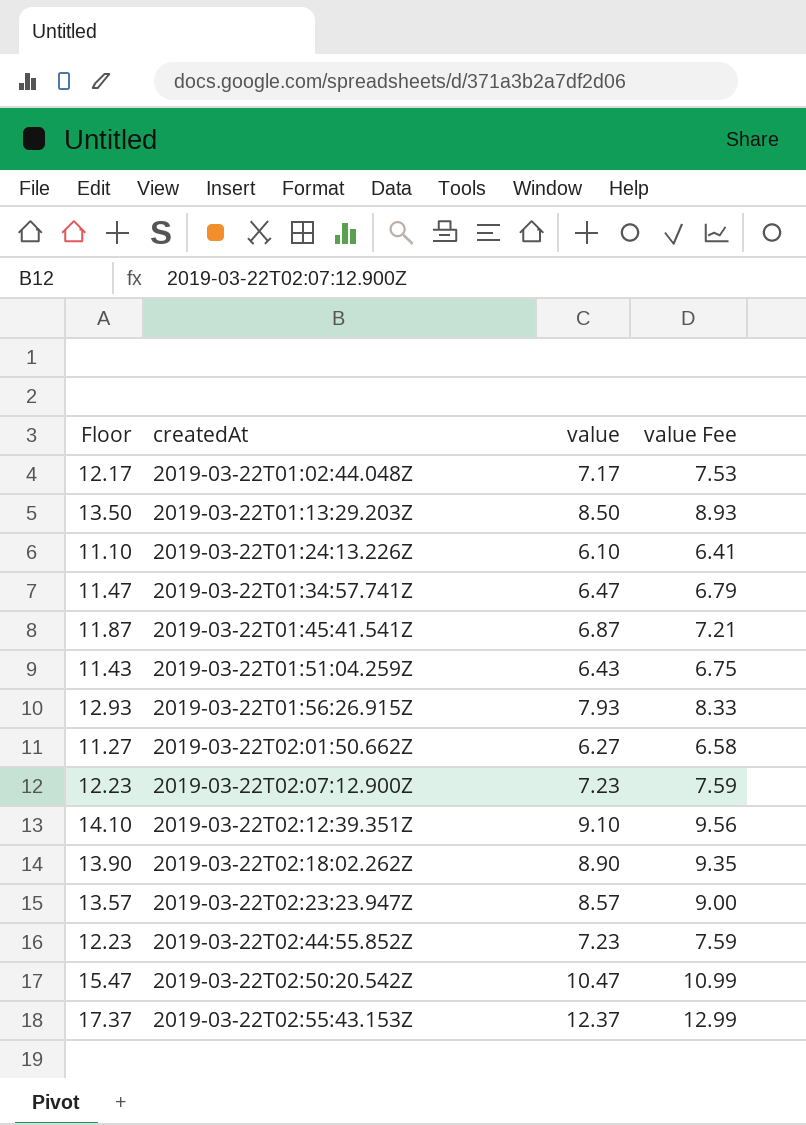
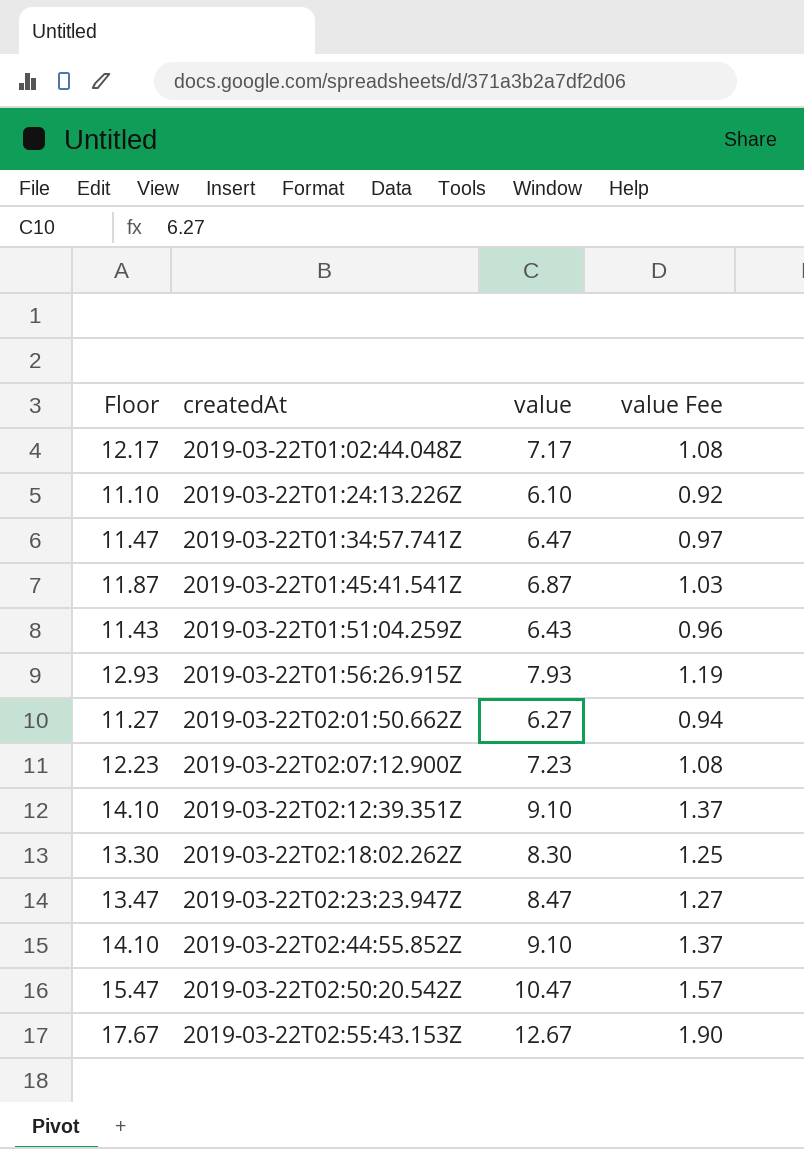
column value Fee | formula: [value] * 1.05 -> [value] * 0.15
row 2019-03-22T01:13:29.203Z: 13.50 | 8.50 | 8.93 -> none
2019-03-22T02:18:02.262Z | Floor: 13.90 -> 13.30
2019-03-22T02:18:02.262Z | value: 8.90 -> 8.30
2019-03-22T02:23:23.947Z | Floor: 13.57 -> 13.47
2019-03-22T02:23:23.947Z | value: 8.57 -> 8.47
2019-03-22T02:44:55.852Z | Floor: 12.23 -> 14.10
2019-03-22T02:44:55.852Z | value: 7.23 -> 9.10
2019-03-22T02:55:43.153Z | Floor: 17.37 -> 17.67
2019-03-22T02:55:43.153Z | value: 12.37 -> 12.67

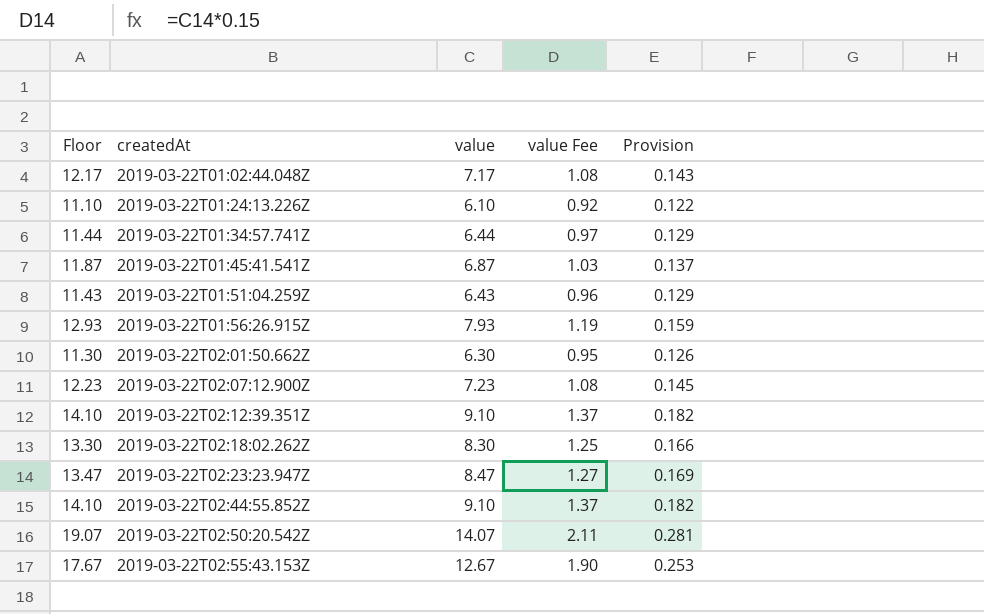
column Provision | formula: none -> [value] * 0.02
2019-03-22T01:34:57.741Z | Floor: 11.47 -> 11.44
2019-03-22T01:34:57.741Z | value: 6.47 -> 6.44
2019-03-22T02:01:50.662Z | Floor: 11.27 -> 11.30
2019-03-22T02:01:50.662Z | value: 6.27 -> 6.30
2019-03-22T02:01:50.662Z | value Fee: 0.94 -> 0.95
2019-03-22T02:50:20.542Z | Floor: 15.47 -> 19.07
2019-03-22T02:50:20.542Z | value: 10.47 -> 14.07
2019-03-22T02:50:20.542Z | value Fee: 1.57 -> 2.11

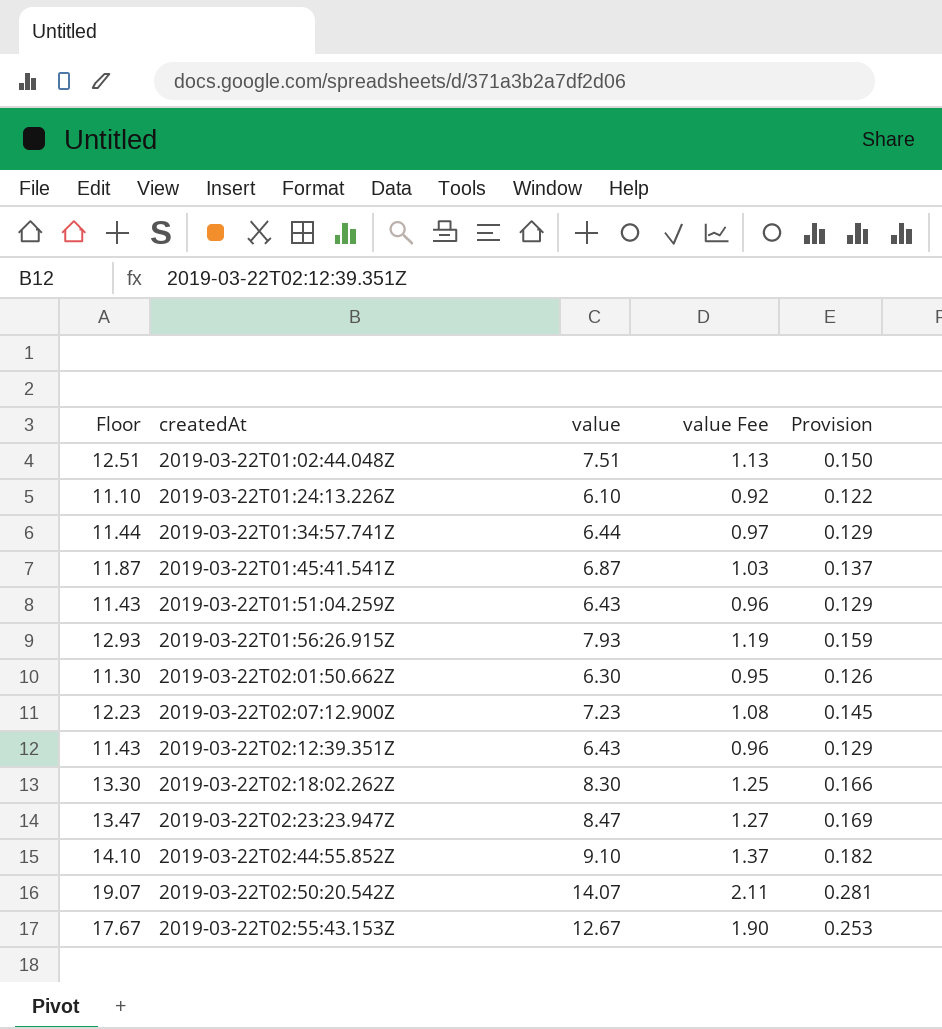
2019-03-22T01:02:44.048Z | Floor: 12.17 -> 12.51
2019-03-22T01:02:44.048Z | value: 7.17 -> 7.51
2019-03-22T01:02:44.048Z | value Fee: 1.08 -> 1.13
2019-03-22T01:02:44.048Z | Provision: 0.143 -> 0.150
2019-03-22T02:12:39.351Z | Floor: 14.10 -> 11.43
2019-03-22T02:12:39.351Z | value: 9.10 -> 6.43
2019-03-22T02:12:39.351Z | value Fee: 1.37 -> 0.96
2019-03-22T02:12:39.351Z | Provision: 0.182 -> 0.129

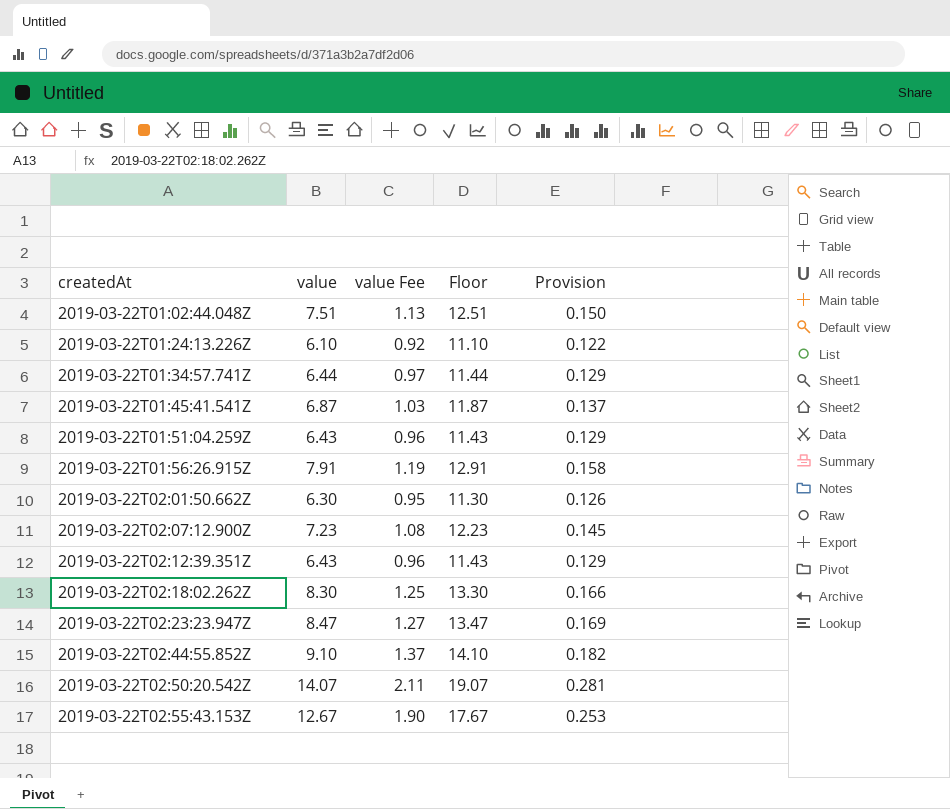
column Floor | position: 1 -> 4
2019-03-22T01:56:26.915Z | value: 7.93 -> 7.91
2019-03-22T01:56:26.915Z | Floor: 12.93 -> 12.91
2019-03-22T01:56:26.915Z | Provision: 0.159 -> 0.158

